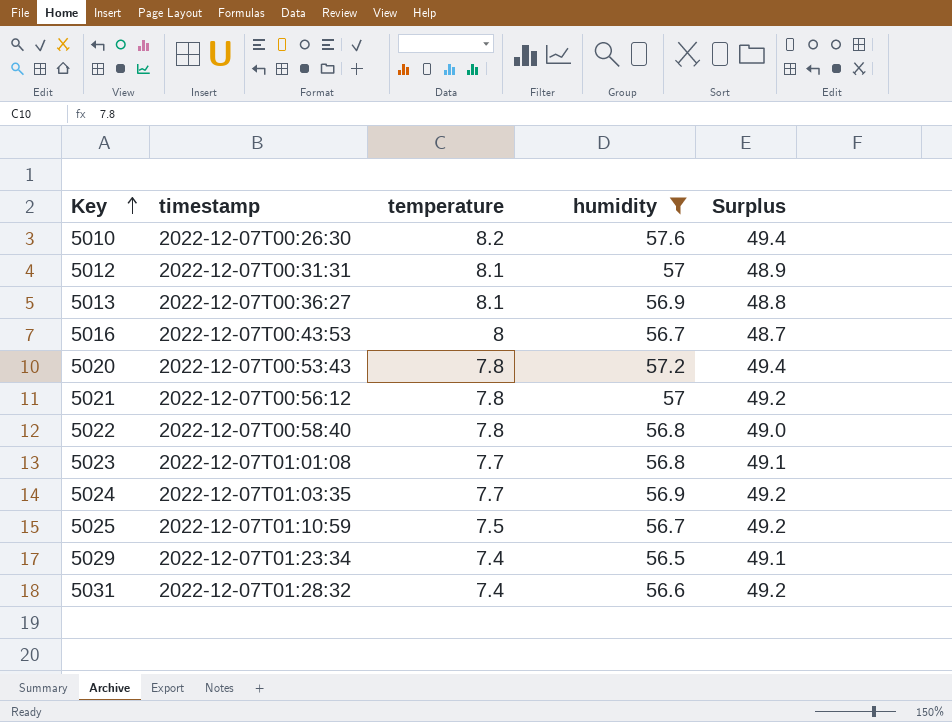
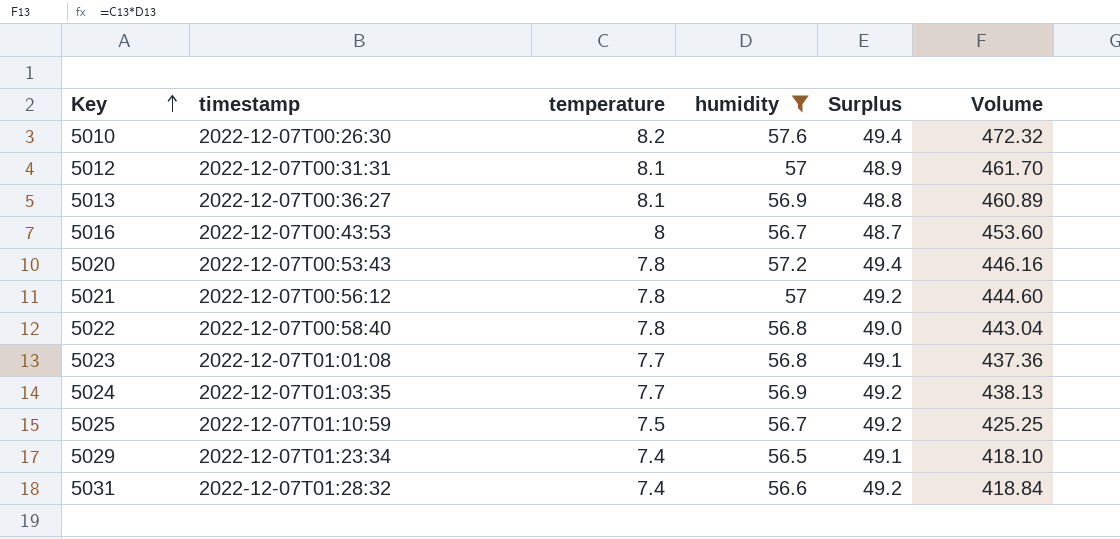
column Volume | formula: none -> [temperature] * [humidity]

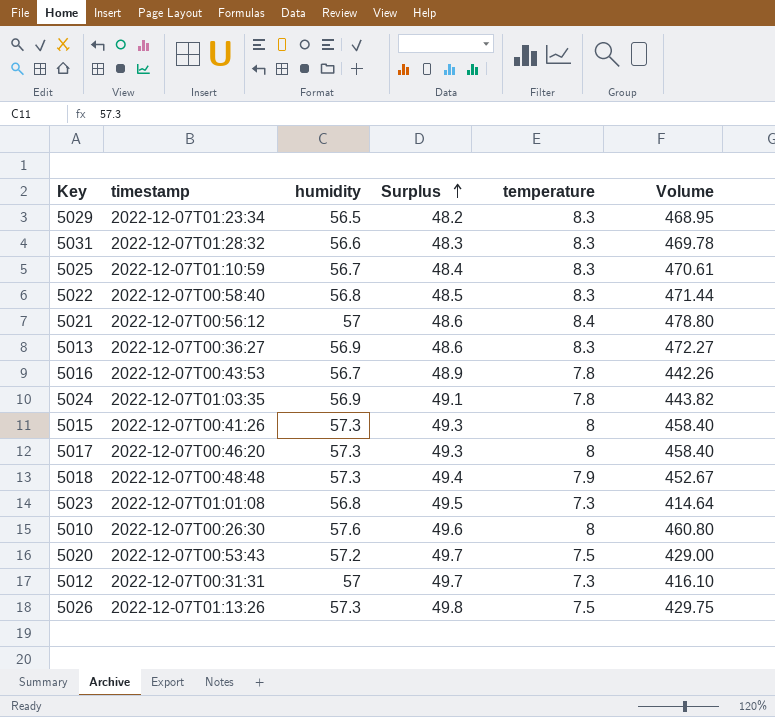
filter: humidity != 57.3 -> none
row order: Key ascending -> Surplus ascending
column temperature | position: 3 -> 5
5029 | Surplus: 49.1 -> 48.2
5029 | temperature: 7.4 -> 8.3
5029 | Volume: 418.10 -> 468.95
5031 | Surplus: 49.2 -> 48.3
5031 | temperature: 7.4 -> 8.3
5031 | Volume: 418.84 -> 469.78
5025 | Surplus: 49.2 -> 48.4
5025 | temperature: 7.5 -> 8.3
5025 | Volume: 425.25 -> 470.61
5022 | Surplus: 49.0 -> 48.5
5022 | temperature: 7.8 -> 8.3
5022 | Volume: 443.04 -> 471.44
5021 | Surplus: 49.2 -> 48.6
5021 | temperature: 7.8 -> 8.4
5021 | Volume: 444.60 -> 478.80
5013 | Surplus: 48.8 -> 48.6
5013 | temperature: 8.1 -> 8.3
5013 | Volume: 460.89 -> 472.27
5016 | Surplus: 48.7 -> 48.9
5016 | temperature: 8 -> 7.8
5016 | Volume: 453.60 -> 442.26
5024 | Surplus: 49.2 -> 49.1
5024 | temperature: 7.7 -> 7.8
5024 | Volume: 438.13 -> 443.82
5023 | Surplus: 49.1 -> 49.5
5023 | temperature: 7.7 -> 7.3
5023 | Volume: 437.36 -> 414.64
5010 | Surplus: 49.4 -> 49.6
5010 | temperature: 8.2 -> 8
5010 | Volume: 472.32 -> 460.80
5020 | Surplus: 49.4 -> 49.7
5020 | temperature: 7.8 -> 7.5
5020 | Volume: 446.16 -> 429.00
5012 | Surplus: 48.9 -> 49.7
5012 | temperature: 8.1 -> 7.3
5012 | Volume: 461.70 -> 416.10

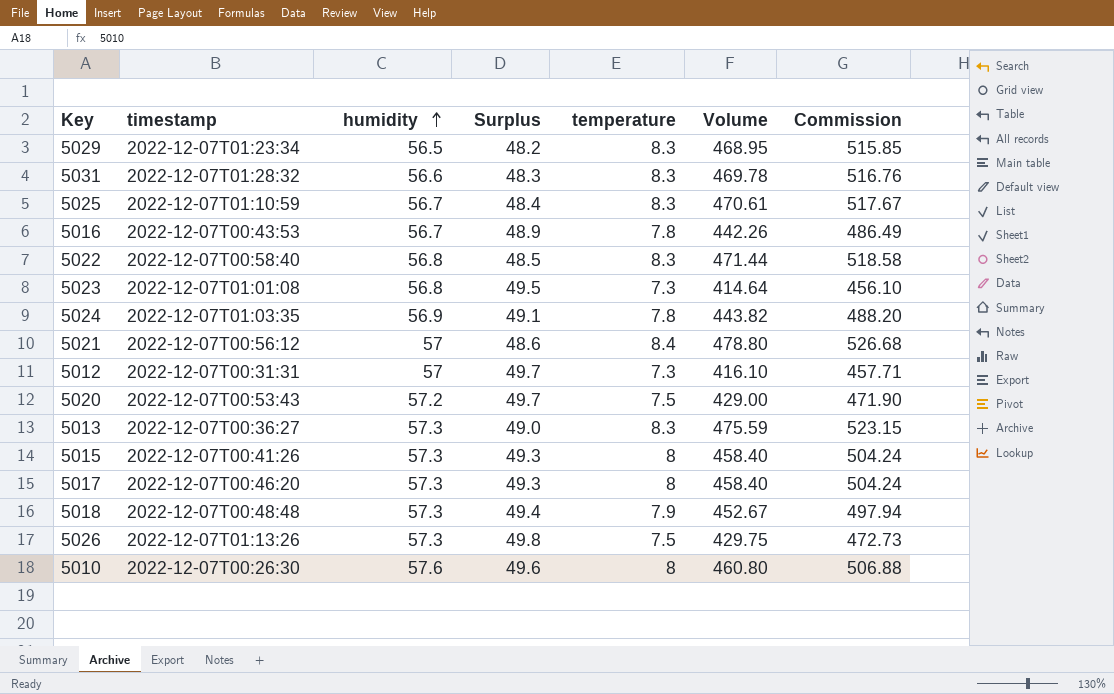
row order: Surplus ascending -> humidity ascending
column Commission | formula: none -> [Volume] * 1.1
5013 | humidity: 56.9 -> 57.3
5013 | Surplus: 48.6 -> 49.0
5013 | Volume: 472.27 -> 475.59

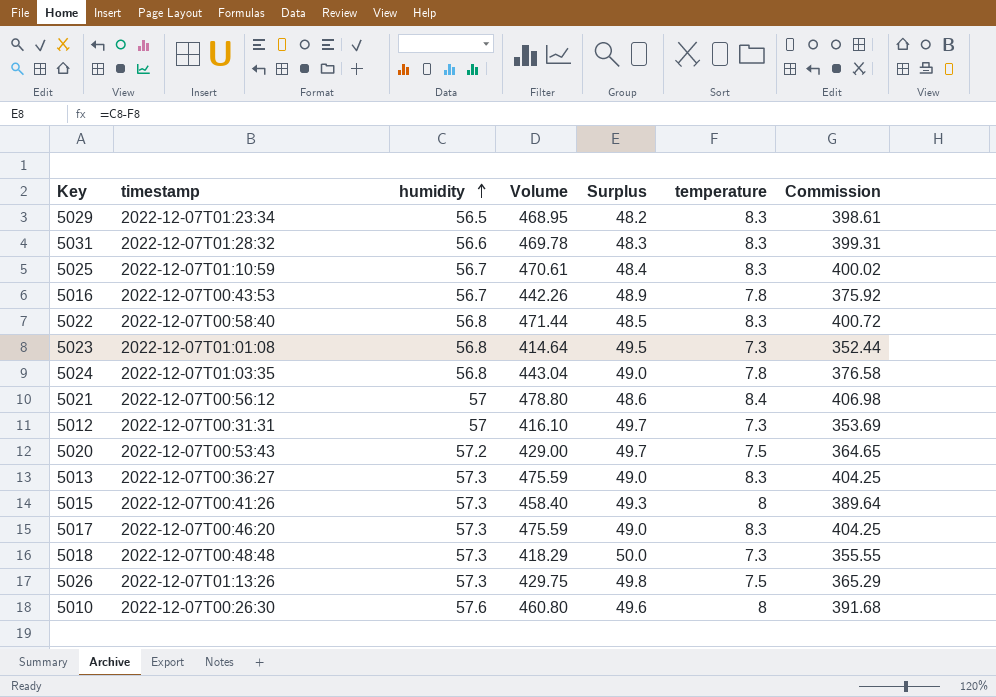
column Volume | position: 6 -> 4
column Commission | formula: [Volume] * 1.1 -> [Volume] * 0.85
5024 | humidity: 56.9 -> 56.8
5024 | Volume: 443.82 -> 443.04
5024 | Surplus: 49.1 -> 49.0
5017 | Volume: 458.40 -> 475.59
5017 | Surplus: 49.3 -> 49.0
5017 | temperature: 8 -> 8.3
5018 | Volume: 452.67 -> 418.29
5018 | Surplus: 49.4 -> 50.0
5018 | temperature: 7.9 -> 7.3

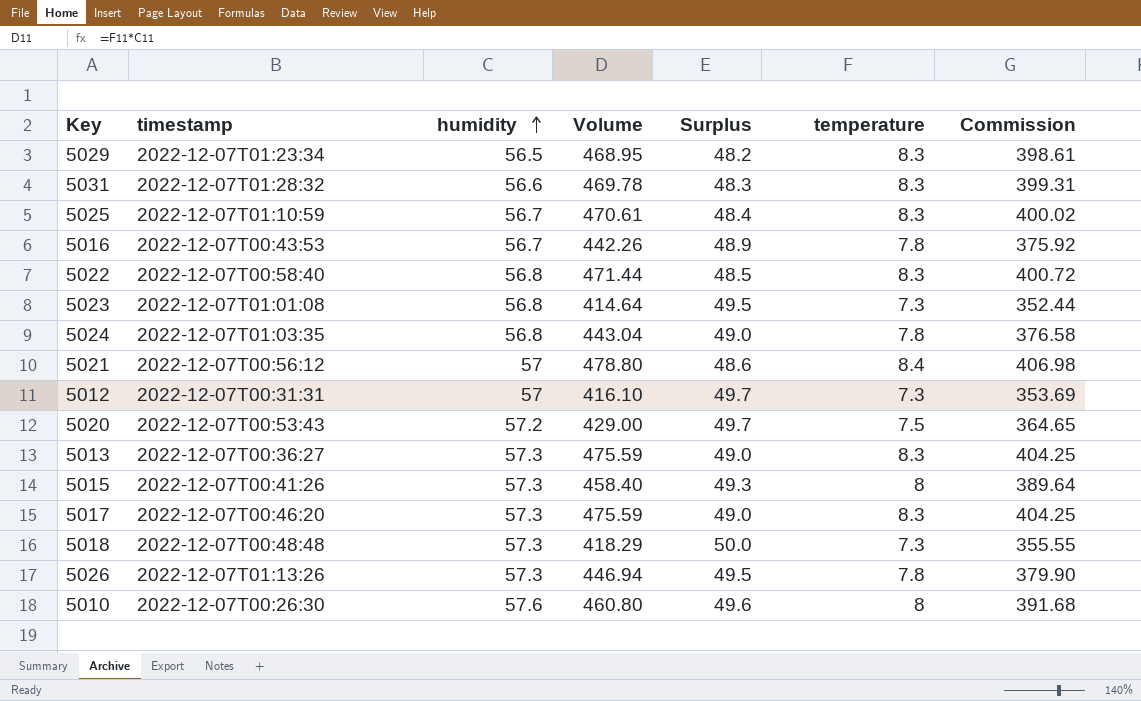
5026 | Volume: 429.75 -> 446.94
5026 | Surplus: 49.8 -> 49.5
5026 | temperature: 7.5 -> 7.8
5026 | Commission: 365.29 -> 379.90

